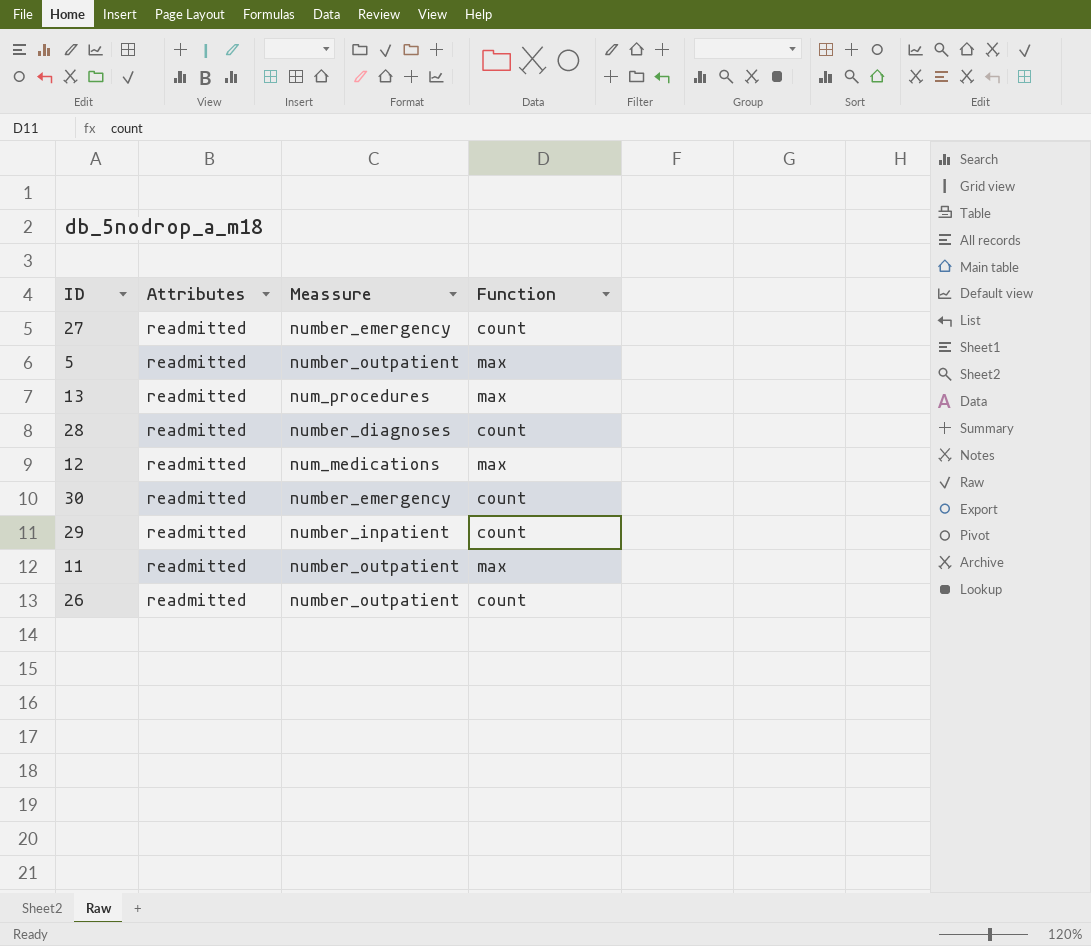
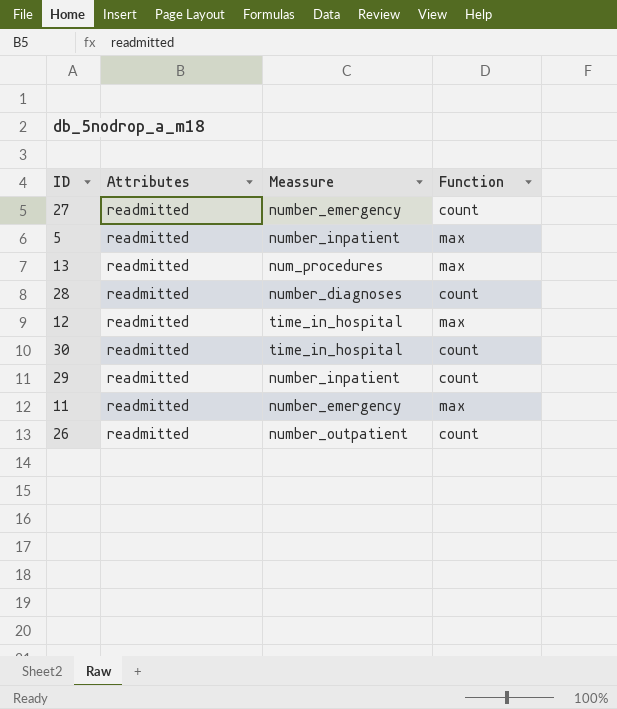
5 | Meassure: number_outpatient -> number_inpatient
12 | Meassure: num_medications -> time_in_hospital
30 | Meassure: number_emergency -> time_in_hospital
11 | Meassure: number_outpatient -> number_emergency

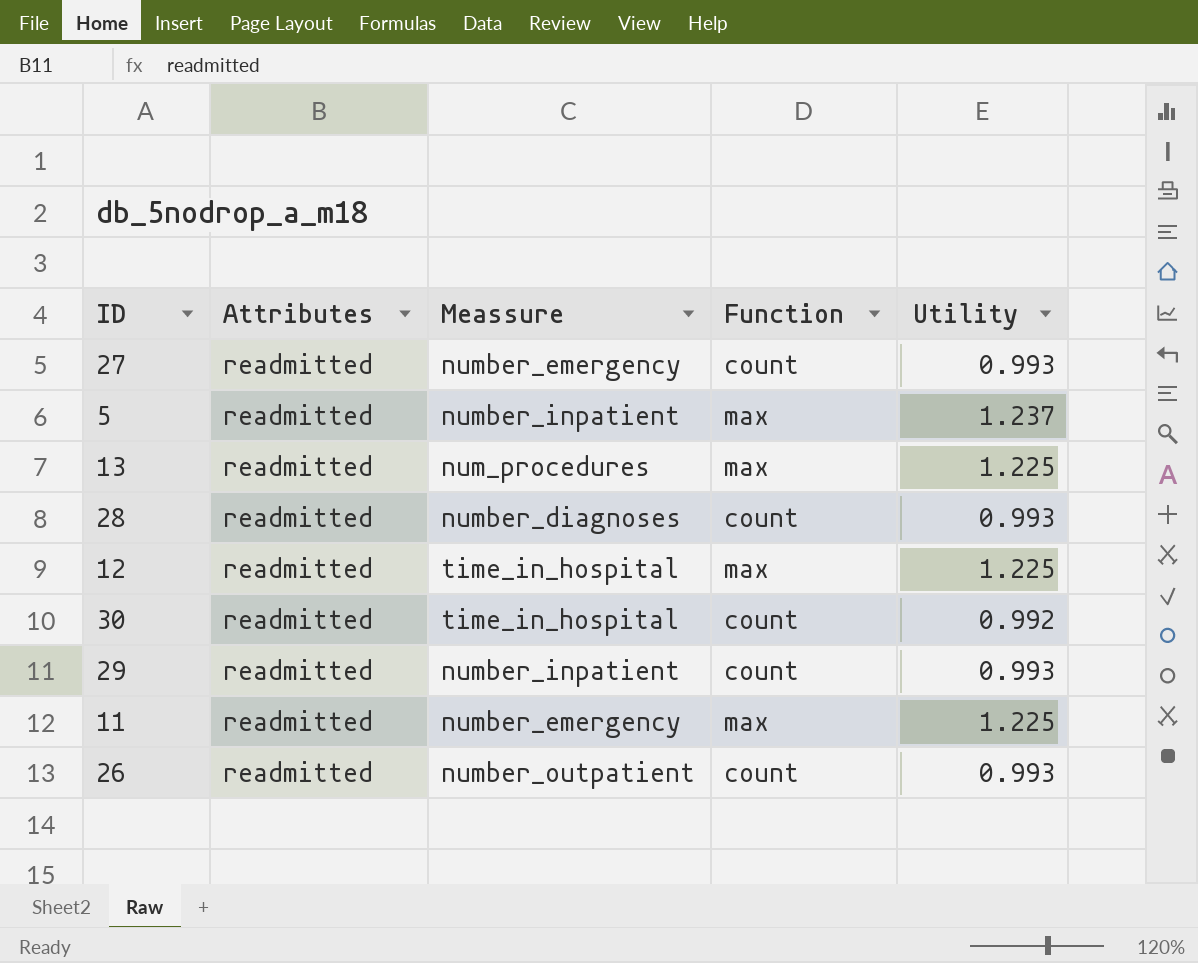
column Utility | position: none -> 5

